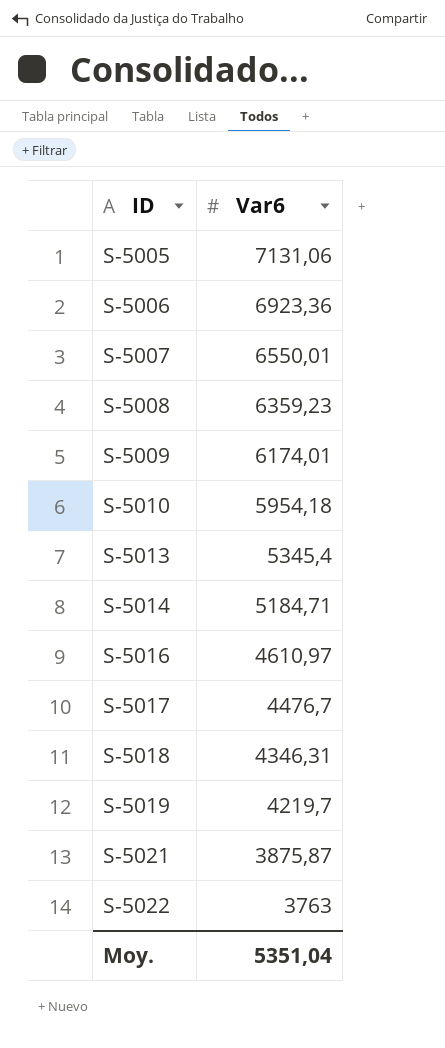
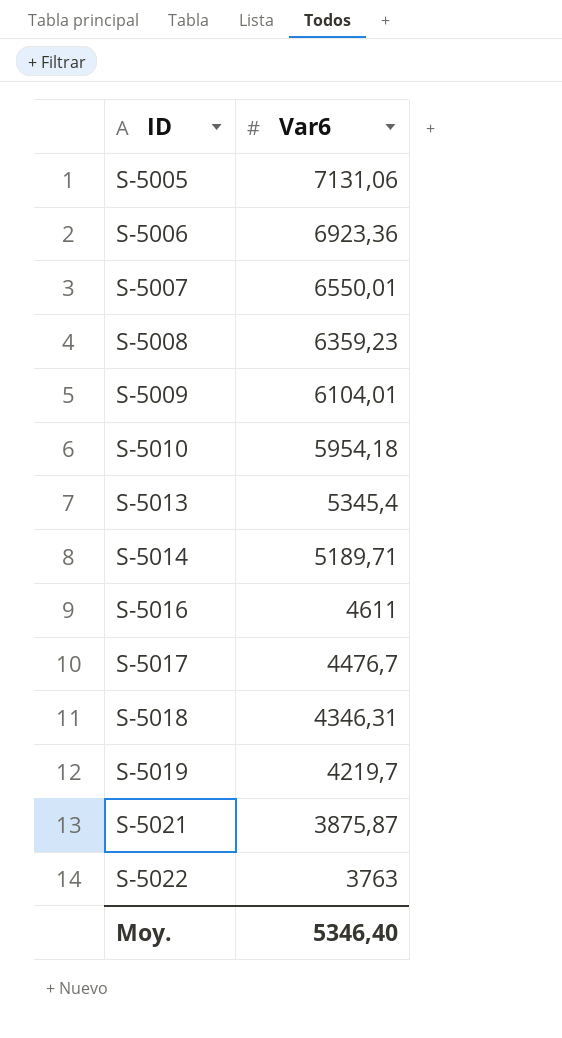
S-5009 | Var6: 6174,01 -> 6104,01
S-5014 | Var6: 5184,71 -> 5189,71
S-5016 | Var6: 4610,97 -> 4611
Moy. | Var6: 5351,04 -> 5346,40

